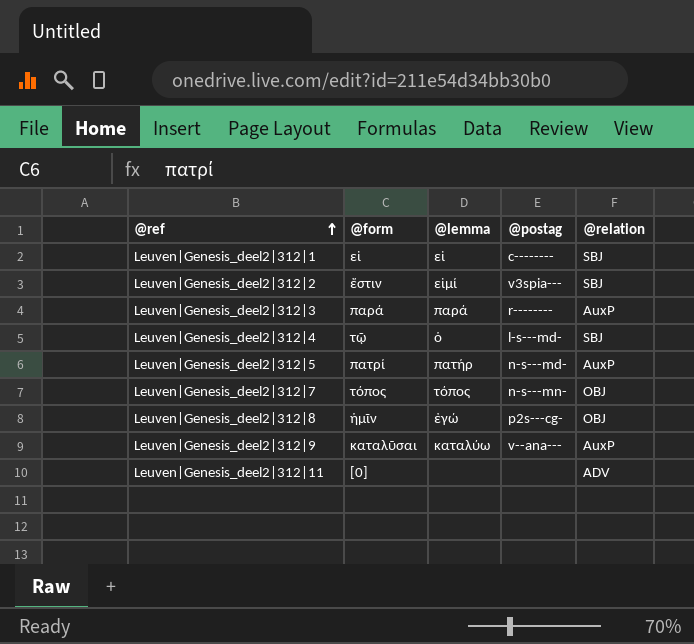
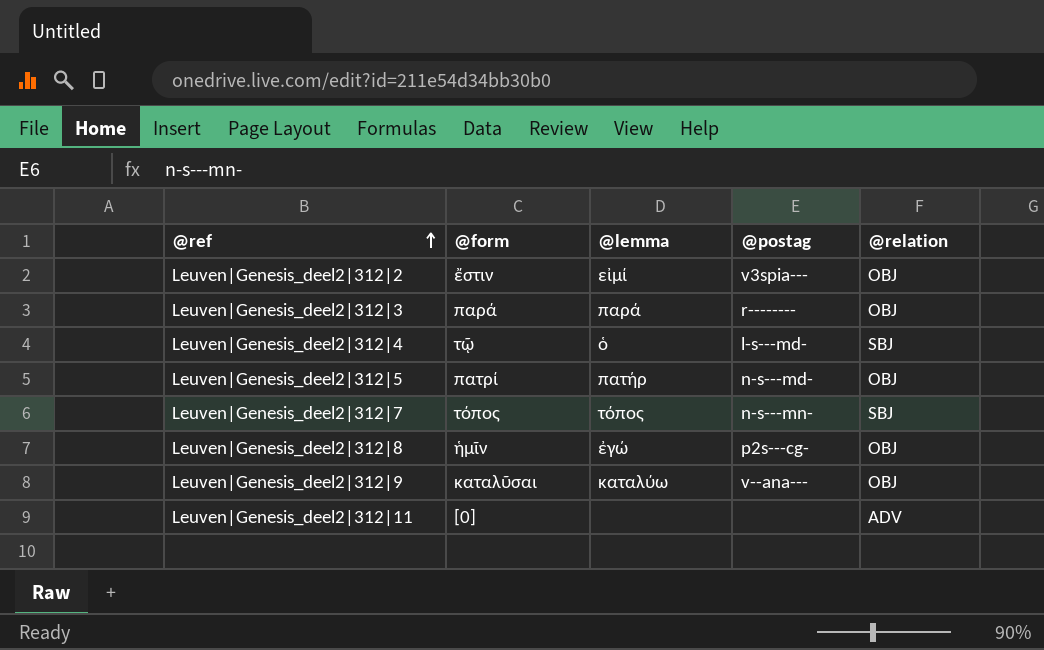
row Leuven|Genesis_deel2|312|1: εἰ | εἰ | c-------- | SBJ -> none
Leuven|Genesis_deel2|312|2 | @relation: SBJ -> OBJ
Leuven|Genesis_deel2|312|3 | @relation: AuxP -> OBJ
Leuven|Genesis_deel2|312|5 | @relation: AuxP -> OBJ
Leuven|Genesis_deel2|312|7 | @relation: OBJ -> SBJ
Leuven|Genesis_deel2|312|9 | @relation: AuxP -> OBJ

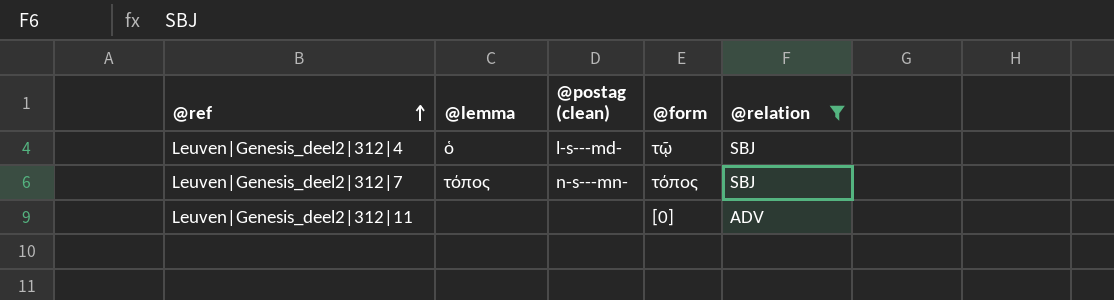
filter: none -> @relation != OBJ
column name: @postag -> @postag (clean)
column @form | position: 2 -> 4

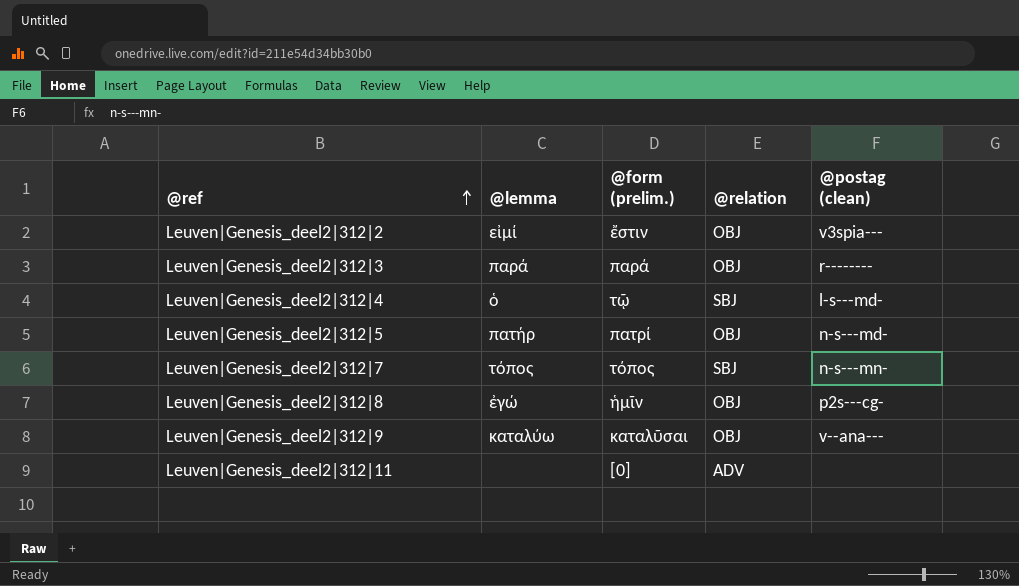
filter: @relation != OBJ -> none
column name: @form -> @form (prelim.)
column @postag (clean) | position: 3 -> 5

